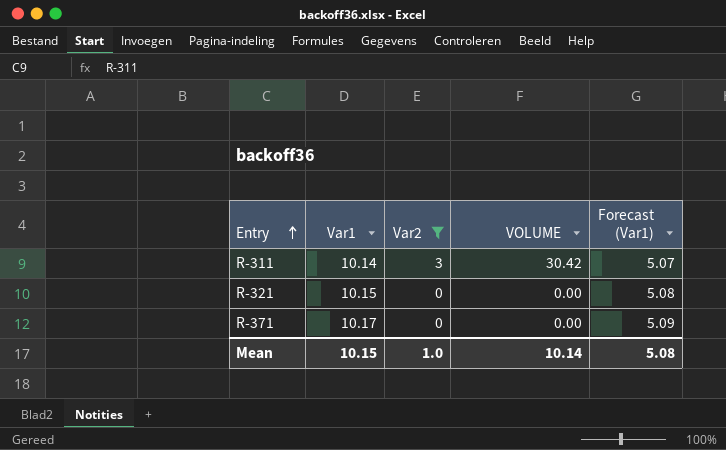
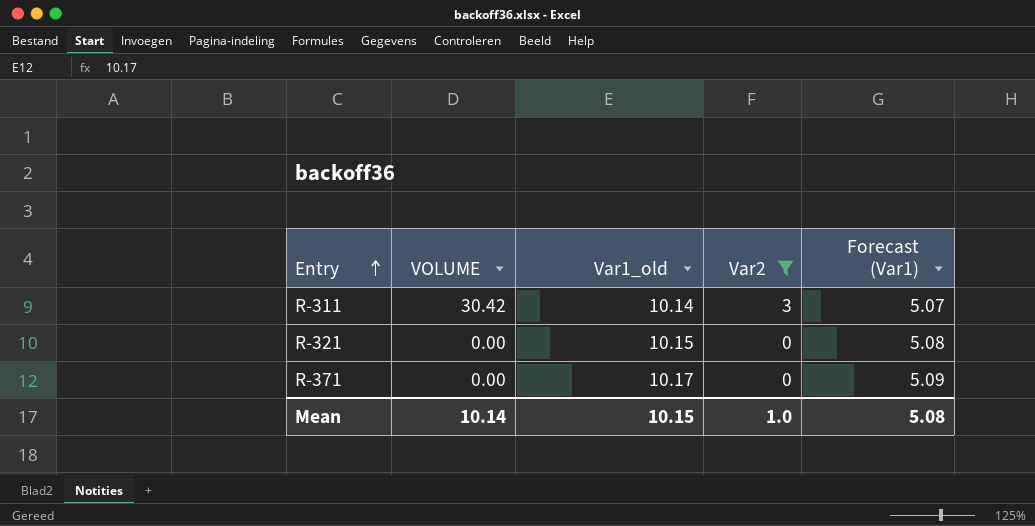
column VOLUME | position: 4 -> 2
column name: Var1 -> Var1_old

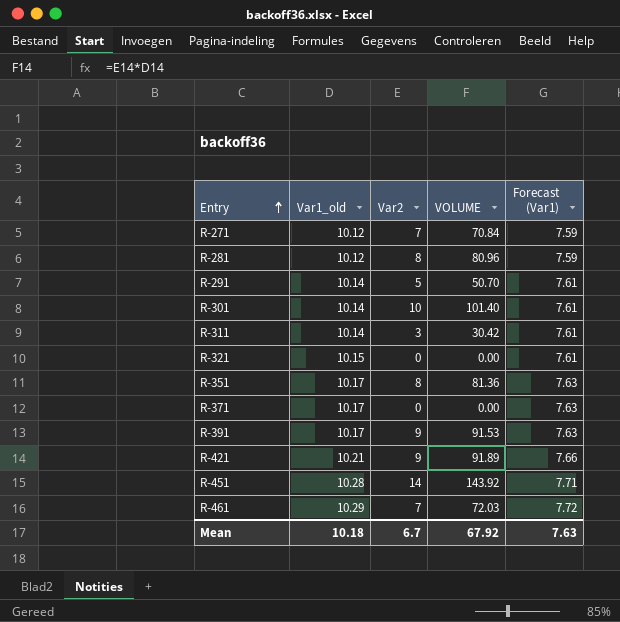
filter: Var2 <= 3 -> none
column VOLUME | position: 2 -> 4
column Forecast (Var1) | formula: [Var1_old] * 0.5 -> [Var1_old] * 0.75
Mean | Var1_old: 10.15 -> 10.18
Mean | Var2: 1.0 -> 6.7
Mean | VOLUME: 10.14 -> 67.92
Mean | Forecast (Var1): 5.08 -> 7.63

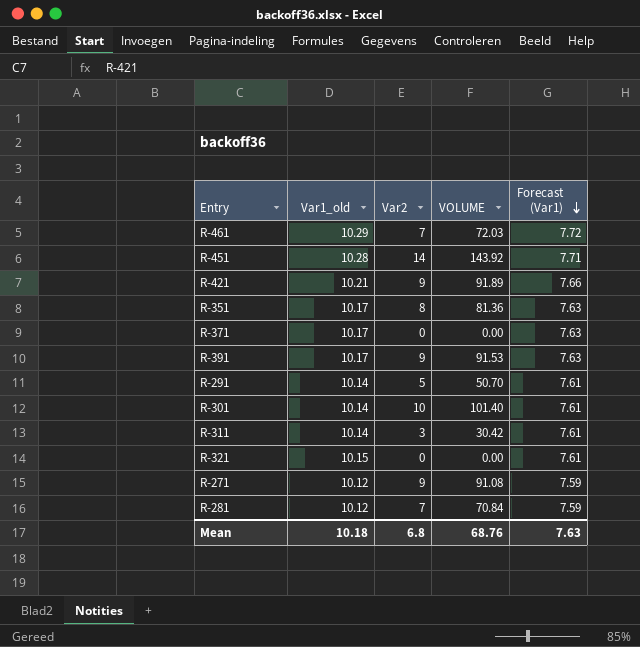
row order: Entry ascending -> Forecast (Var1) descending
R-271 | Var2: 7 -> 9
R-271 | VOLUME: 70.84 -> 91.08
R-281 | Var2: 8 -> 7
R-281 | VOLUME: 80.96 -> 70.84
Mean | Var2: 6.7 -> 6.8
Mean | VOLUME: 67.92 -> 68.76

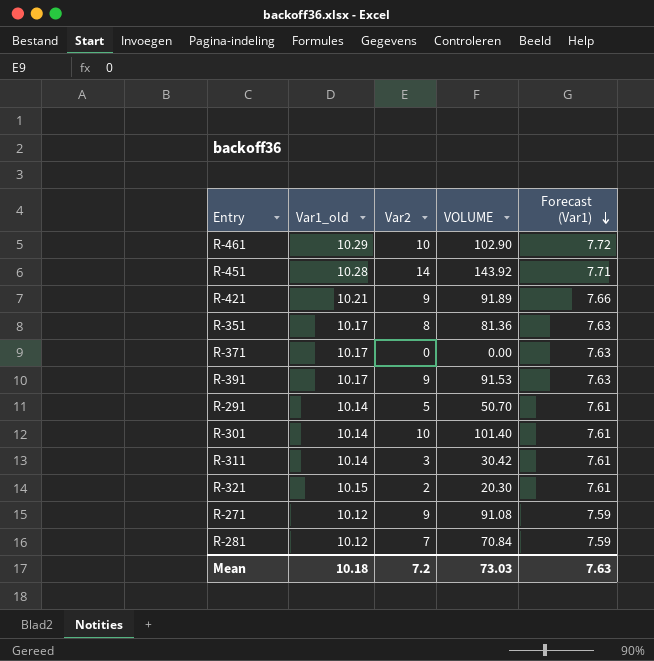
R-461 | Var2: 7 -> 10
R-461 | VOLUME: 72.03 -> 102.90
R-321 | Var2: 0 -> 2
R-321 | VOLUME: 0.00 -> 20.30
Mean | Var2: 6.8 -> 7.2
Mean | VOLUME: 68.76 -> 73.03

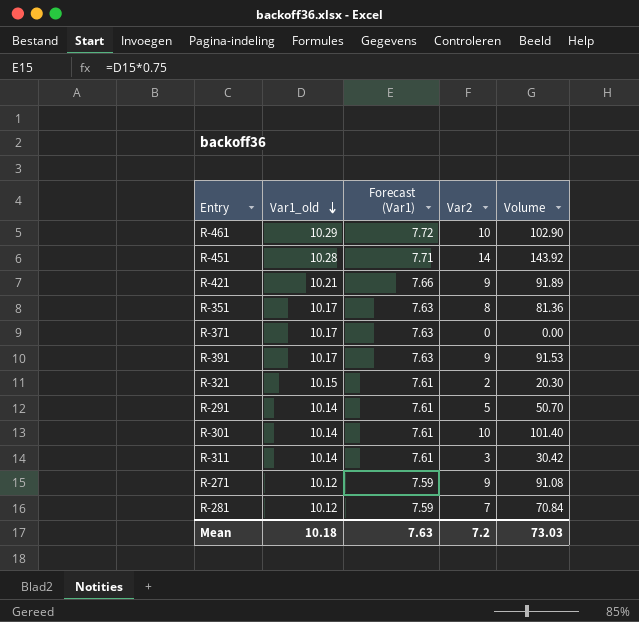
row order: Forecast (Var1) descending -> Var1_old descending
column Forecast (Var1) | position: 5 -> 3
column name: VOLUME -> Volume

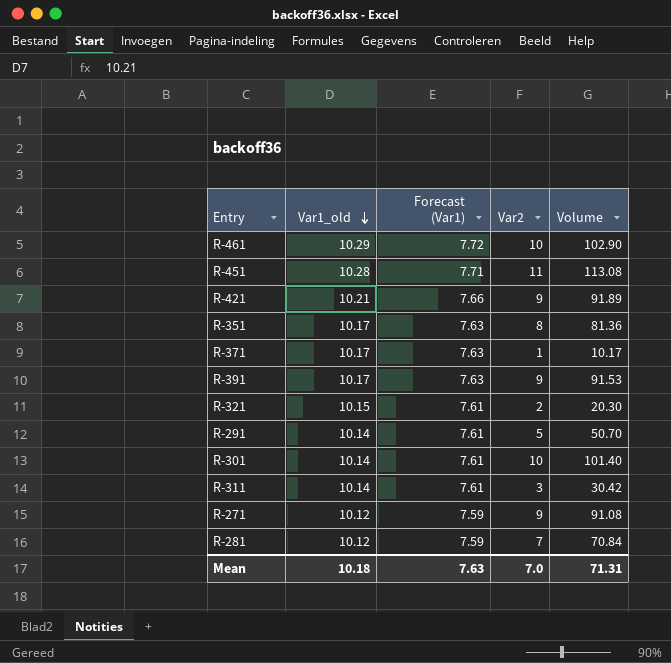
R-451 | Var2: 14 -> 11
R-451 | Volume: 143.92 -> 113.08
R-371 | Var2: 0 -> 1
R-371 | Volume: 0.00 -> 10.17
Mean | Var2: 7.2 -> 7.0
Mean | Volume: 73.03 -> 71.31

